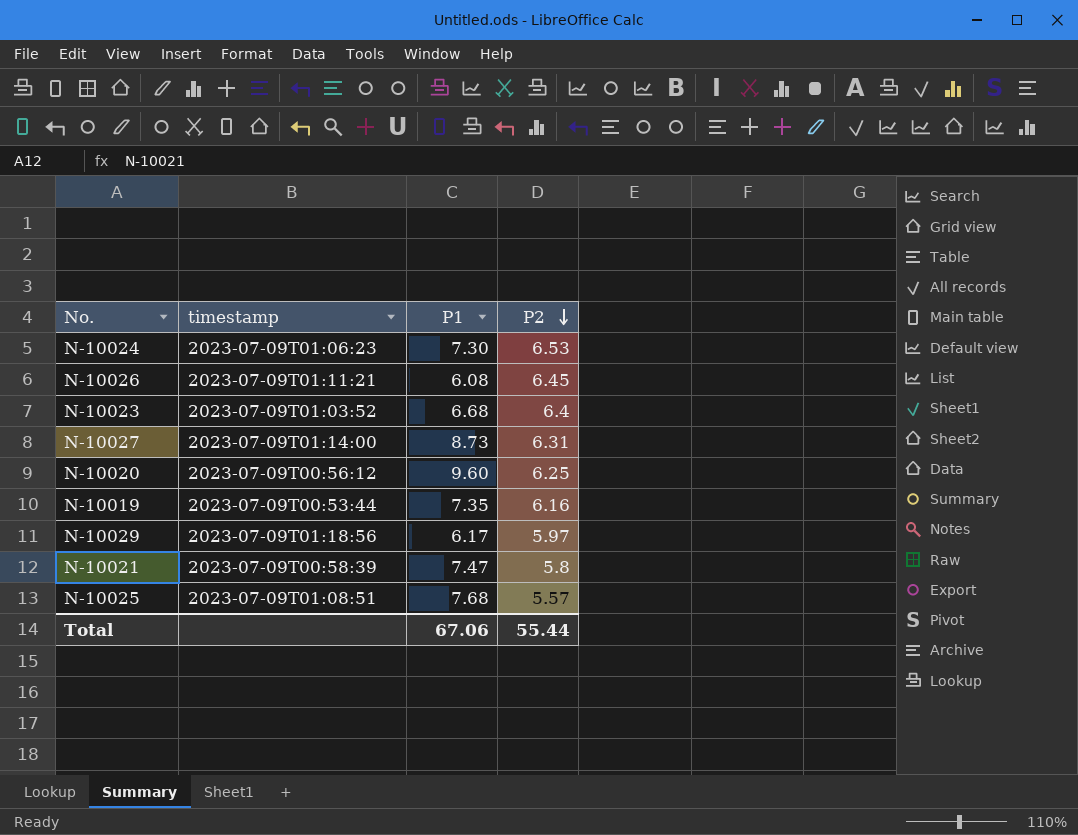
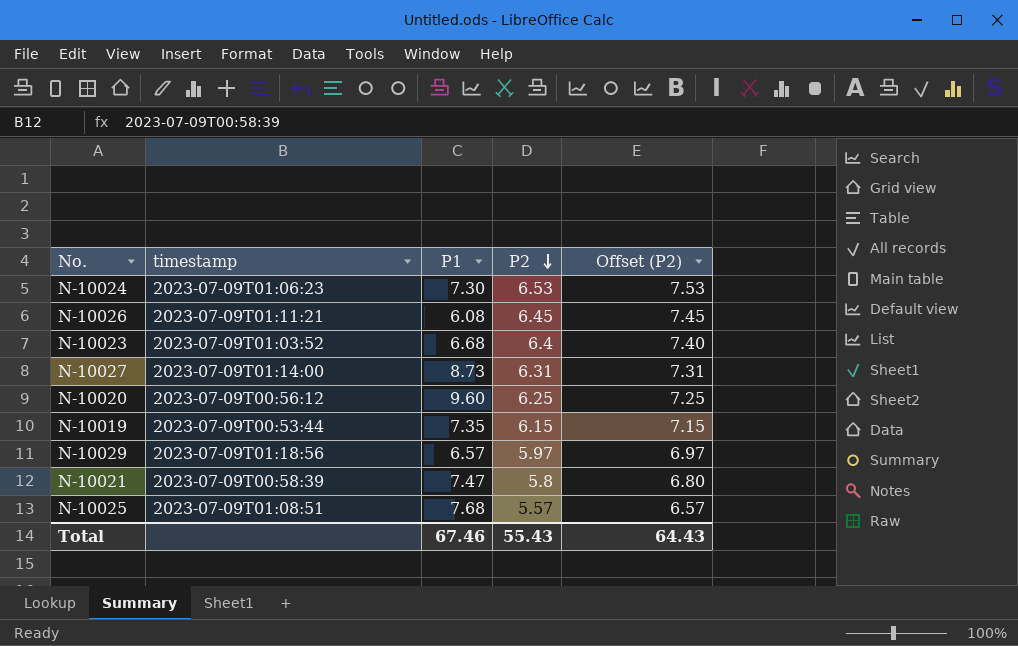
column Offset (P2) | formula: none -> [P2] + 1
N-10019 | P2: 6.16 -> 6.15
N-10029 | P1: 6.17 -> 6.57
Total | P1: 67.06 -> 67.46
Total | P2: 55.44 -> 55.43

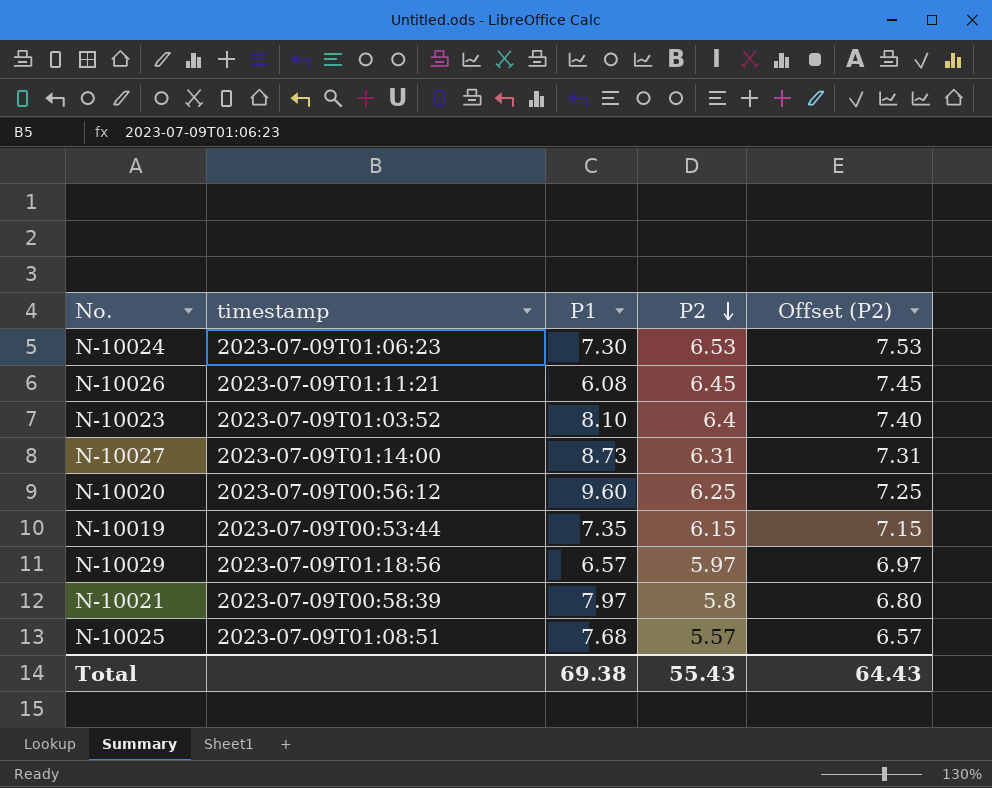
N-10023 | P1: 6.68 -> 8.10
N-10021 | P1: 7.47 -> 7.97
Total | P1: 67.46 -> 69.38

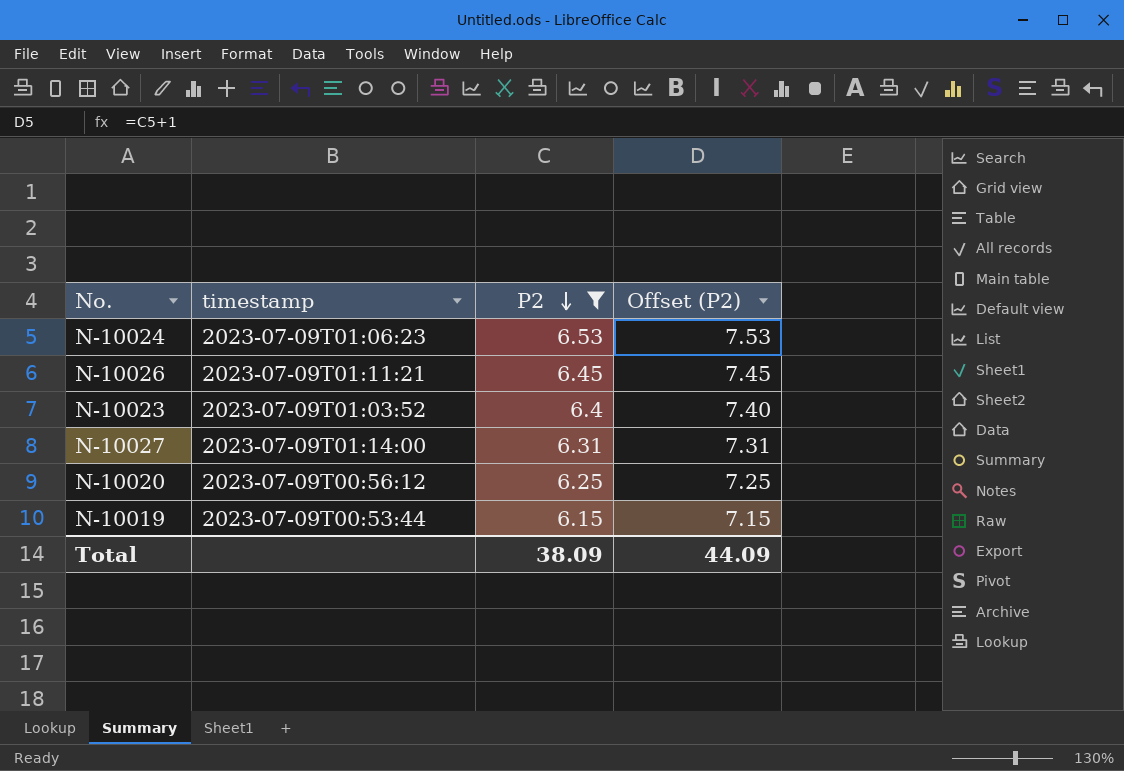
filter: none -> P2 >= 6.15
column P1 | position: 3 -> none
Total | P2: 55.43 -> 38.09
Total | Offset (P2): 64.43 -> 44.09

